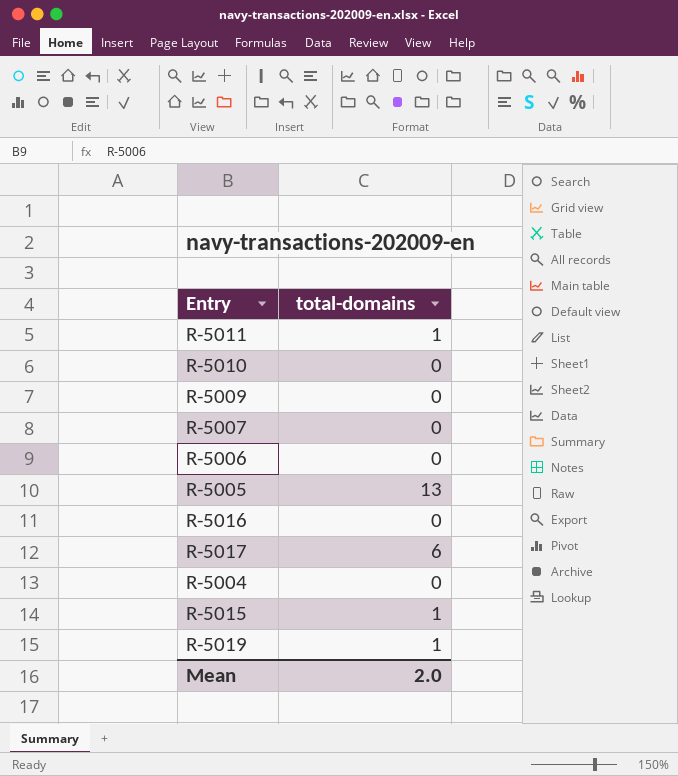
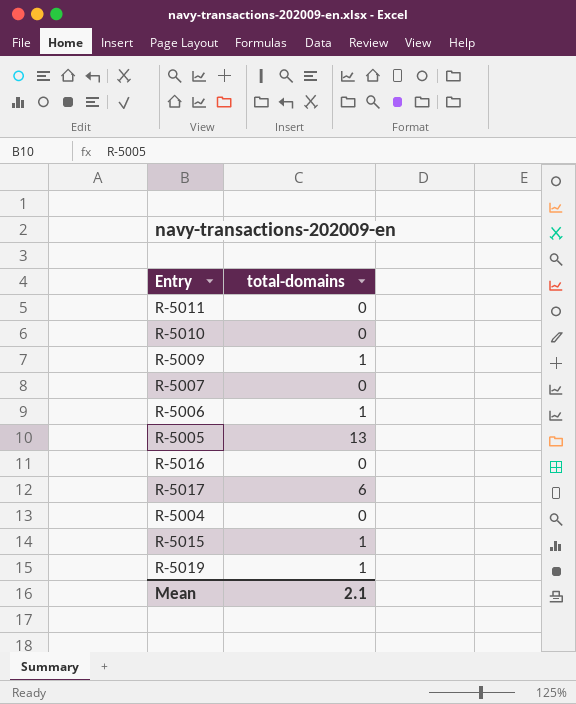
R-5011 | total-domains: 1 -> 0
R-5009 | total-domains: 0 -> 1
R-5006 | total-domains: 0 -> 1
Mean | total-domains: 2.0 -> 2.1

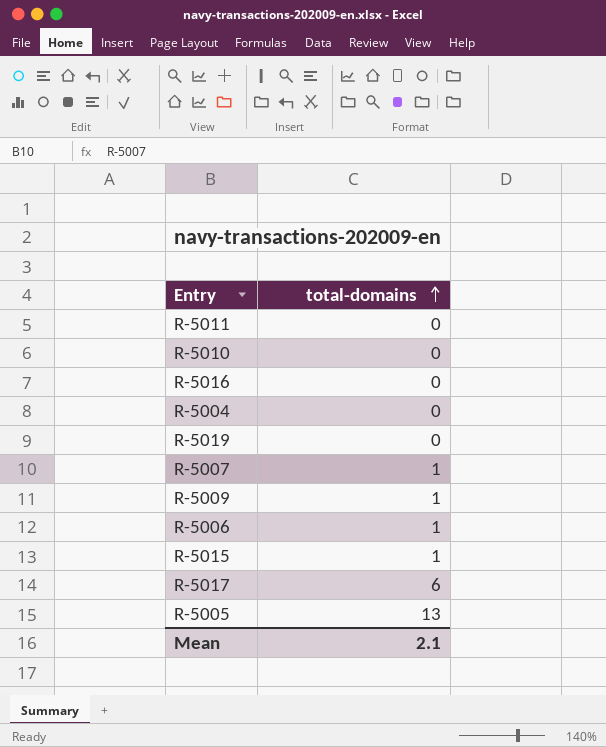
row order: none -> total-domains ascending
R-5019 | total-domains: 1 -> 0
R-5007 | total-domains: 0 -> 1

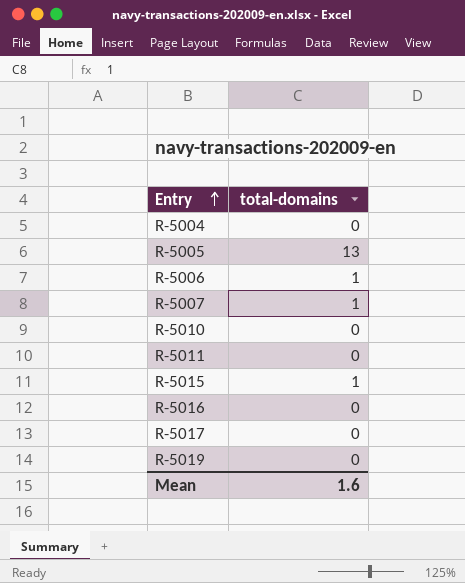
row order: total-domains ascending -> Entry ascending
row R-5009: 1 -> none
R-5017 | total-domains: 6 -> 0
Mean | total-domains: 2.1 -> 1.6

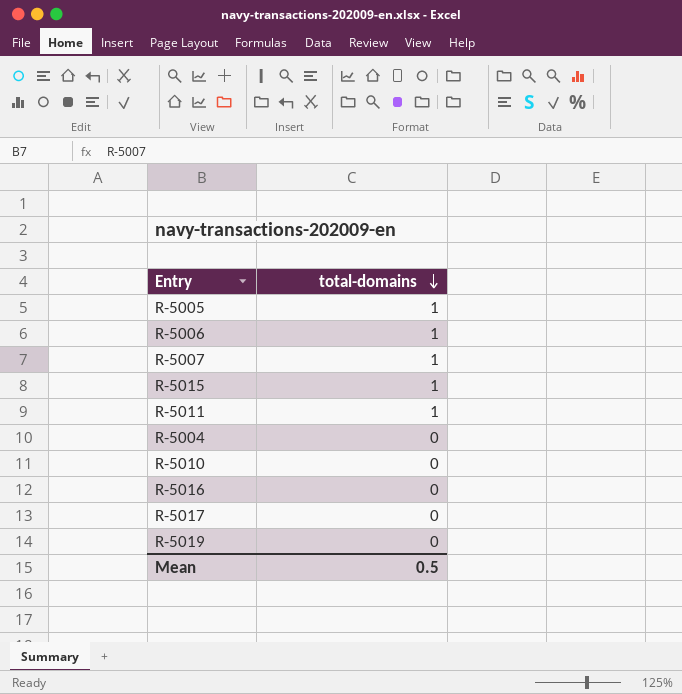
row order: Entry ascending -> total-domains descending
R-5005 | total-domains: 13 -> 1
R-5011 | total-domains: 0 -> 1
Mean | total-domains: 1.6 -> 0.5

